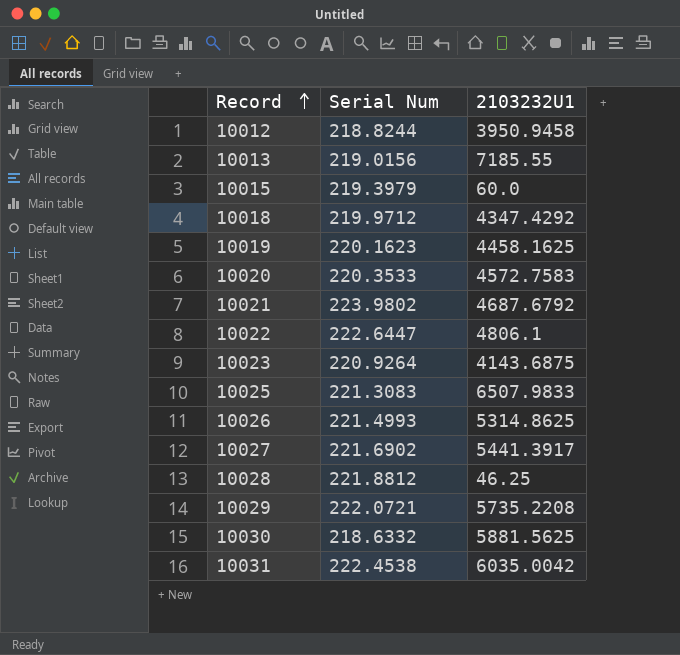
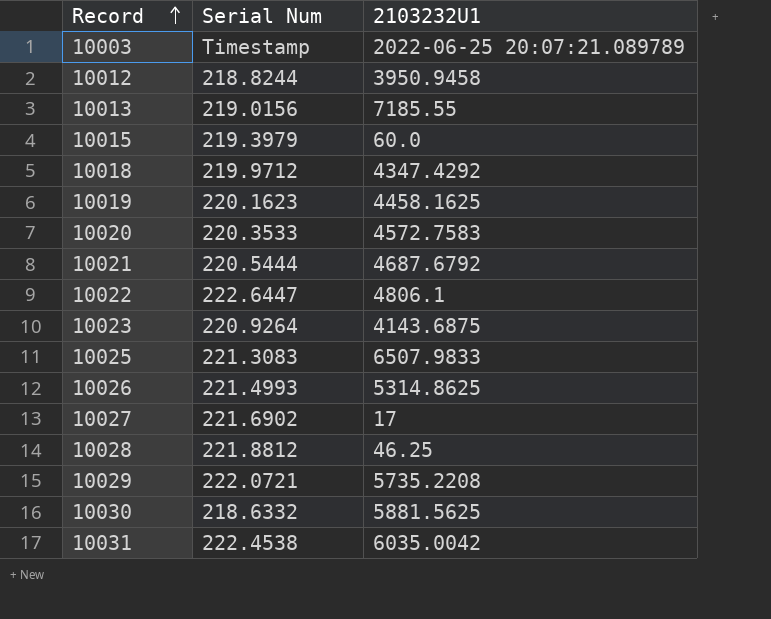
row 10003: none -> Timestamp | 2022-06-25 20:07:21.089789
10021 | Serial Num: 223.9802 -> 220.5444
10027 | 2103232U1: 5441.3917 -> 17

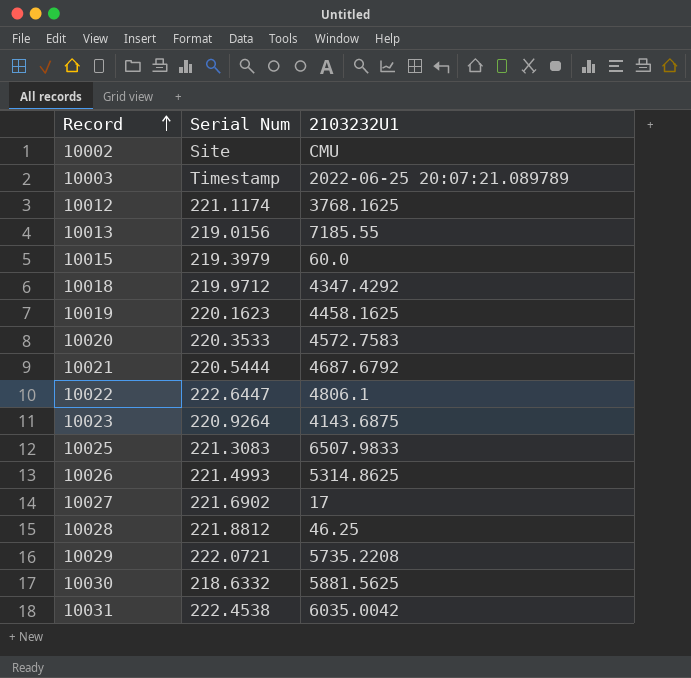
row 10002: none -> Site | CMU
10012 | Serial Num: 218.8244 -> 221.1174
10012 | 2103232U1: 3950.9458 -> 3768.1625

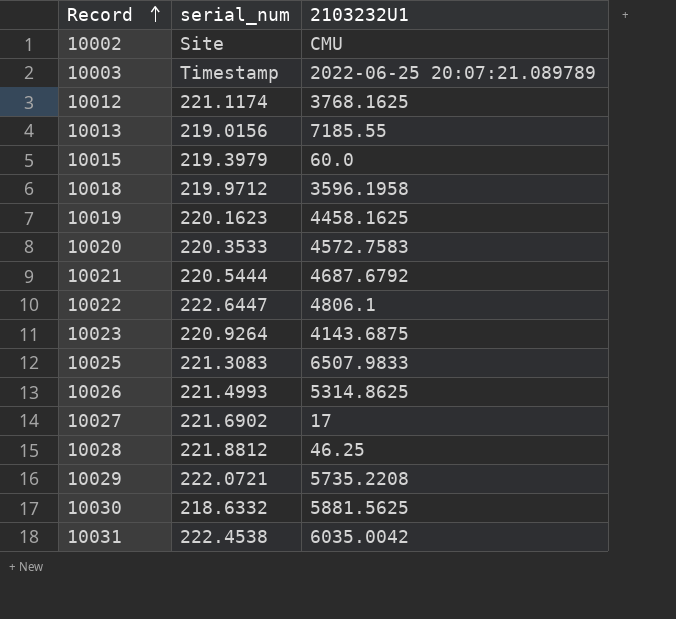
column name: Serial Num -> serial_num
10018 | 2103232U1: 4347.4292 -> 3596.1958

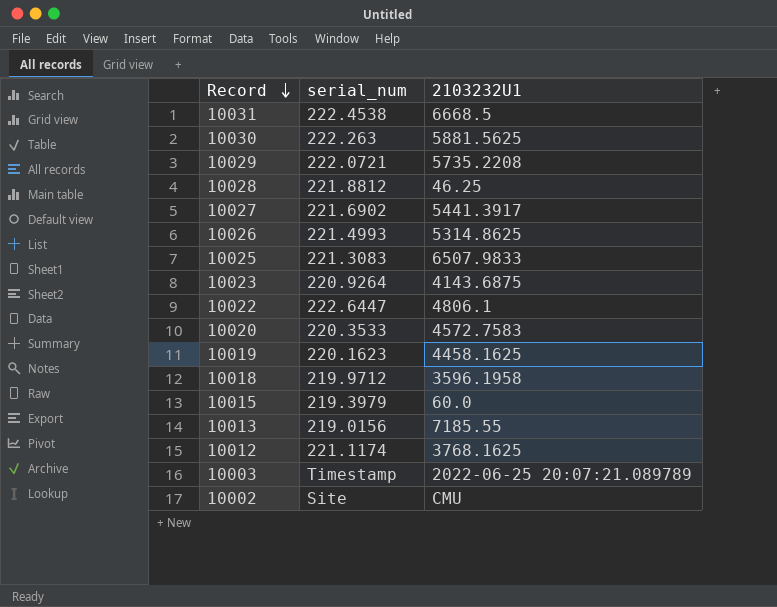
row order: Record ascending -> Record descending
row 10021: 220.5444 | 4687.6792 -> none
10031 | 2103232U1: 6035.0042 -> 6668.5
10030 | serial_num: 218.6332 -> 222.263
10027 | 2103232U1: 17 -> 5441.3917

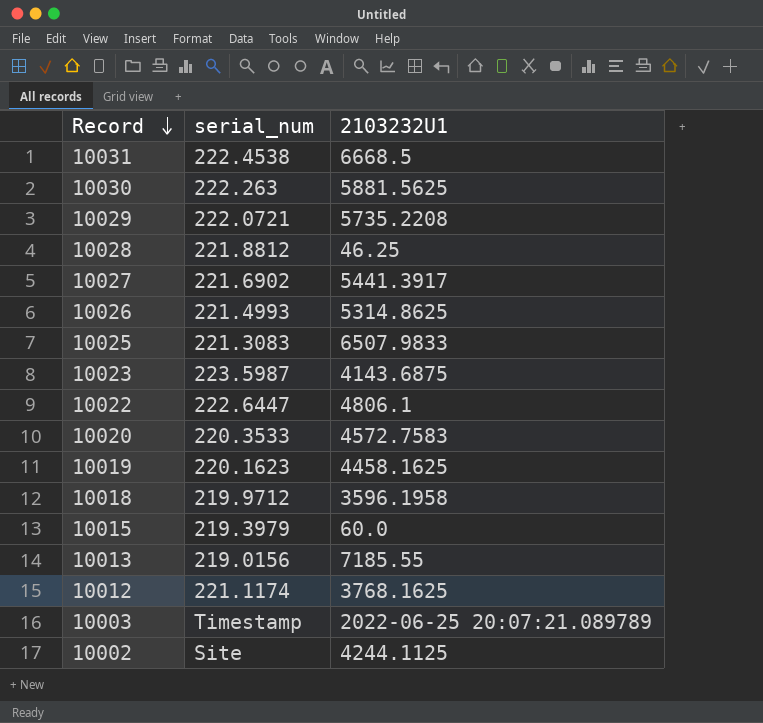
10023 | serial_num: 220.9264 -> 223.5987
10002 | 2103232U1: CMU -> 4244.1125

